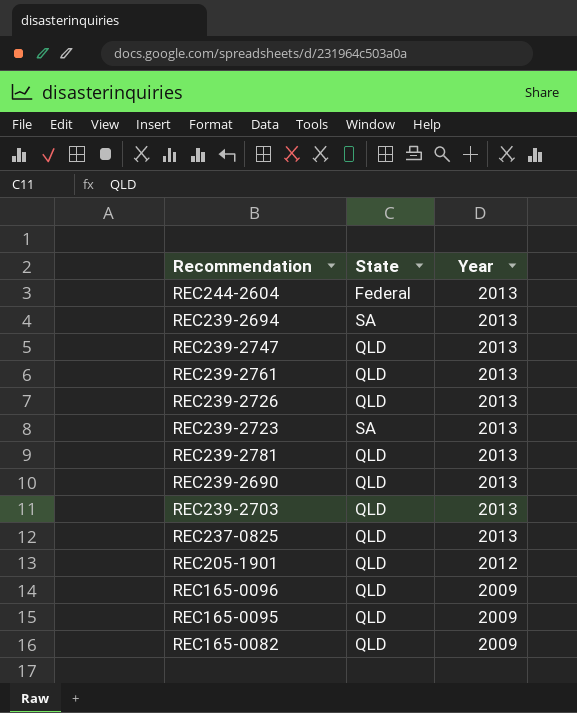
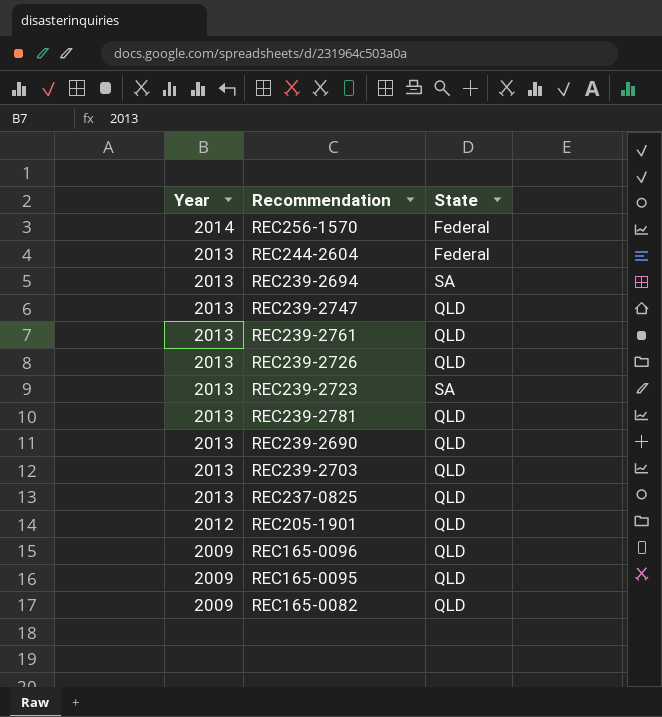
column Year | position: 3 -> 1
row REC256-1570: none -> 2014 | Federal

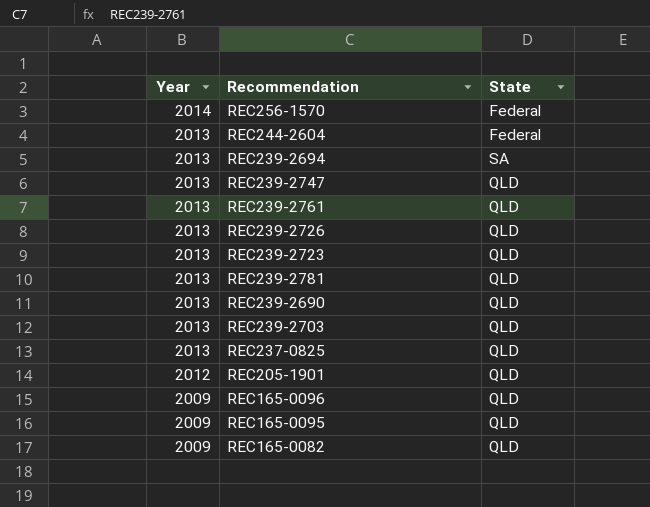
REC239-2723 | State: SA -> QLD

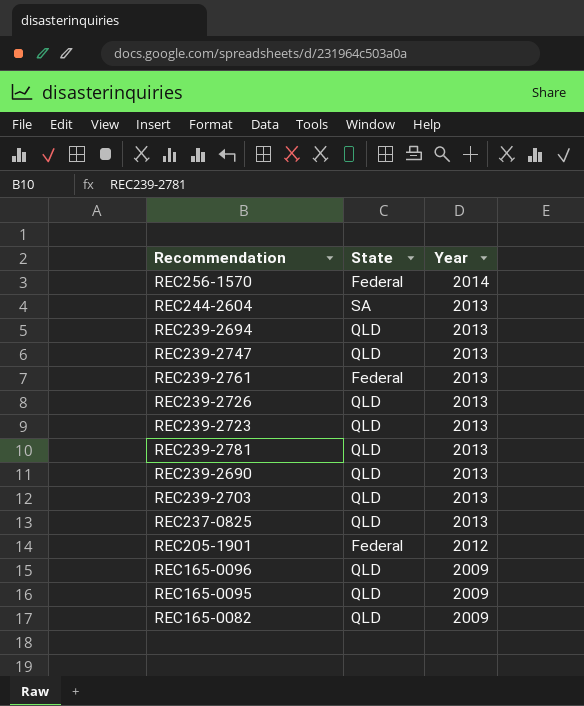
column Year | position: 1 -> 3
REC244-2604 | State: Federal -> SA
REC239-2694 | State: SA -> QLD
REC239-2761 | State: QLD -> Federal
REC205-1901 | State: QLD -> Federal

